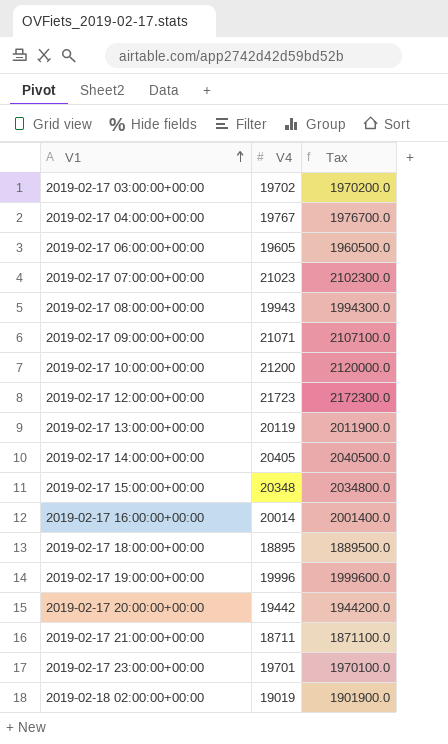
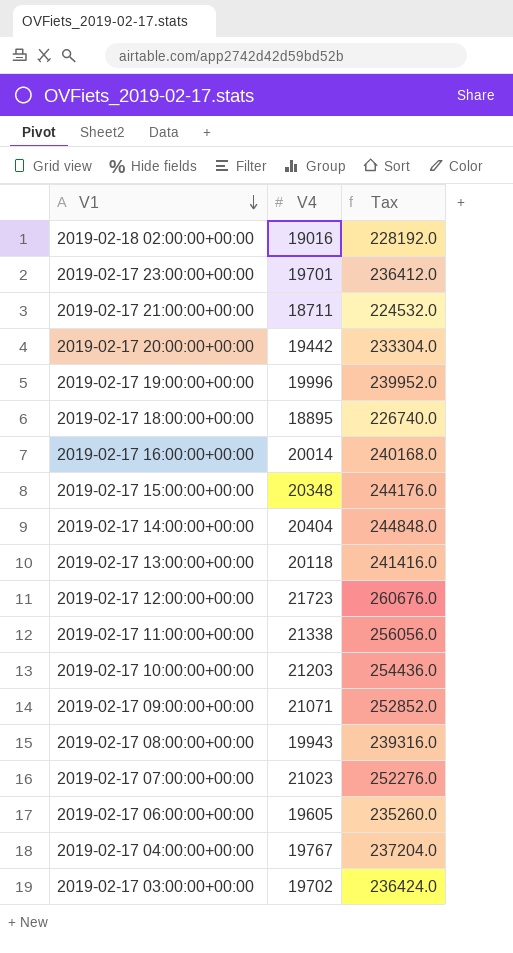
row order: V1 ascending -> V1 descending
column Tax | formula: [V4] * 100 -> [V4] * 12
2019-02-18 02:00:00+00:00 | V4: 19019 -> 19016
2019-02-17 14:00:00+00:00 | V4: 20405 -> 20404
2019-02-17 13:00:00+00:00 | V4: 20119 -> 20118
row 2019-02-17 11:00:00+00:00: none -> 21338 | 256056.0
2019-02-17 10:00:00+00:00 | V4: 21200 -> 21203

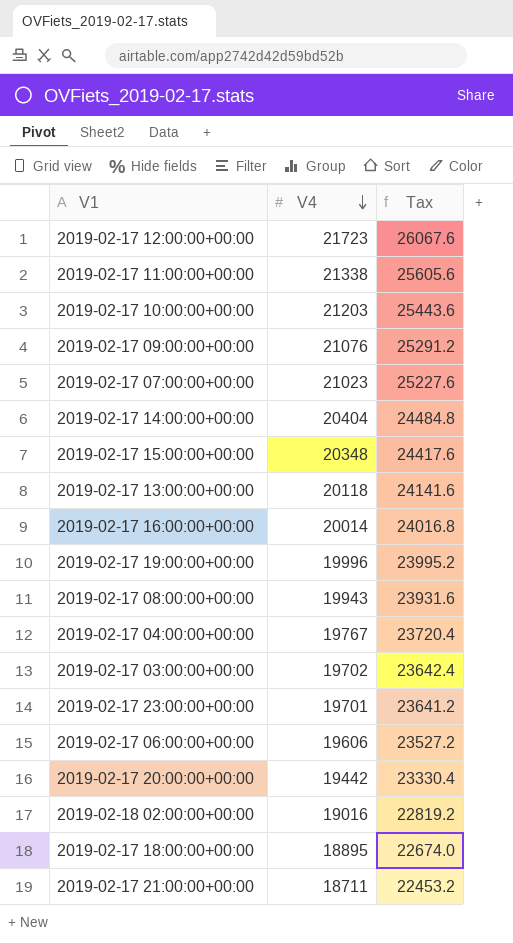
row order: V1 descending -> V4 descending
column Tax | formula: [V4] * 12 -> [V4] * 1.2
2019-02-17 09:00:00+00:00 | V4: 21071 -> 21076
2019-02-17 06:00:00+00:00 | V4: 19605 -> 19606

